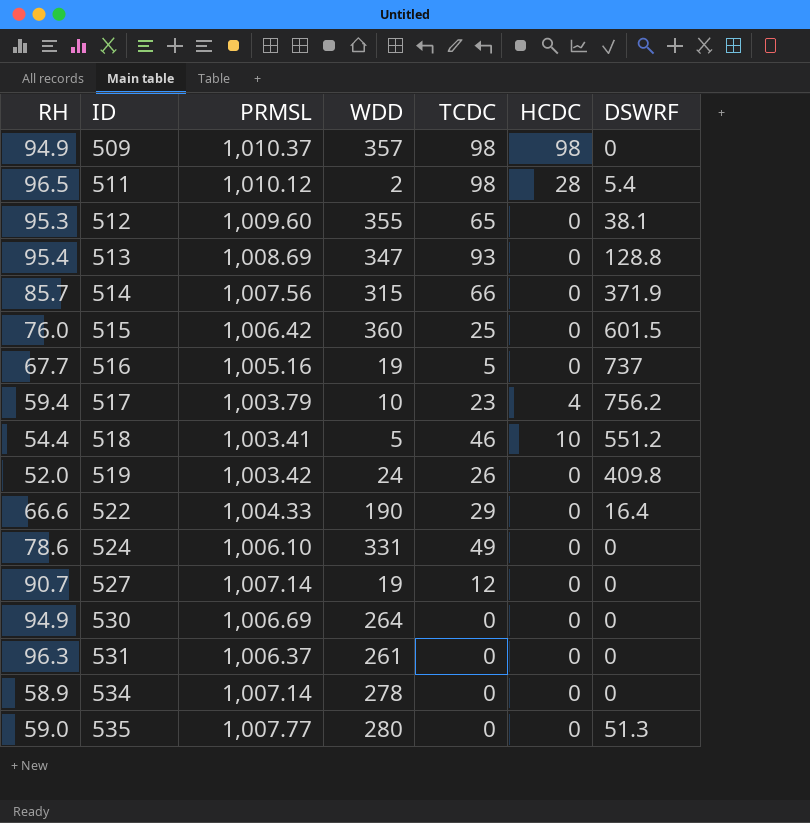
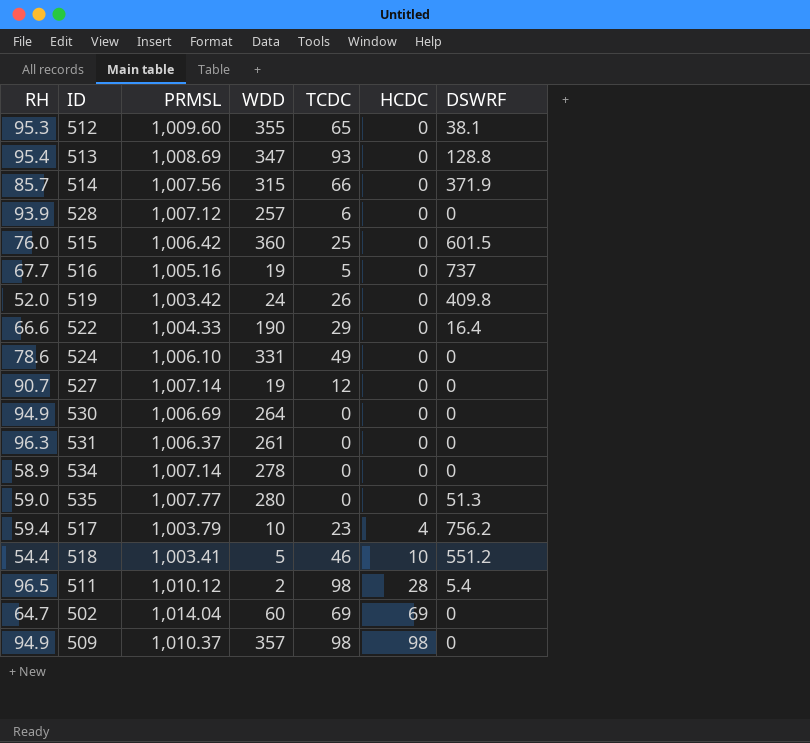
row order: ID ascending -> HCDC ascending
row 528: none -> 93.9 | 1,007.12 | 257 | 6 | 0 | 0
row 502: none -> 64.7 | 1,014.04 | 60 | 69 | 69 | 0

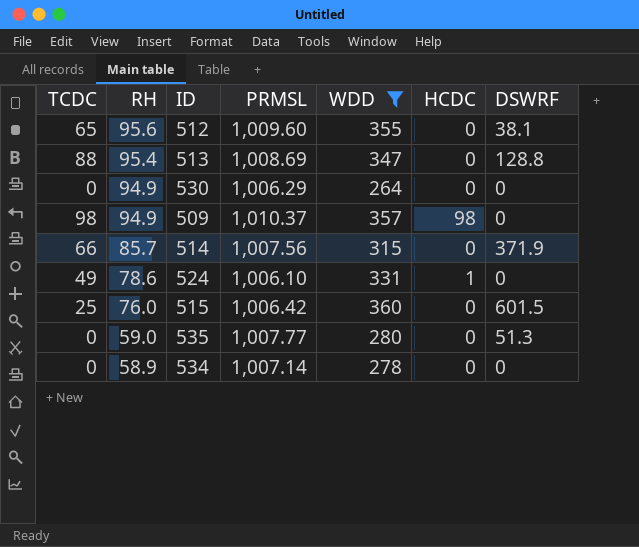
filter: none -> WDD >= 264
row order: HCDC ascending -> RH descending
column TCDC | position: 5 -> 1
512 | RH: 95.3 -> 95.6
513 | TCDC: 93 -> 88
530 | PRMSL: 1,006.69 -> 1,006.29
524 | HCDC: 0 -> 1

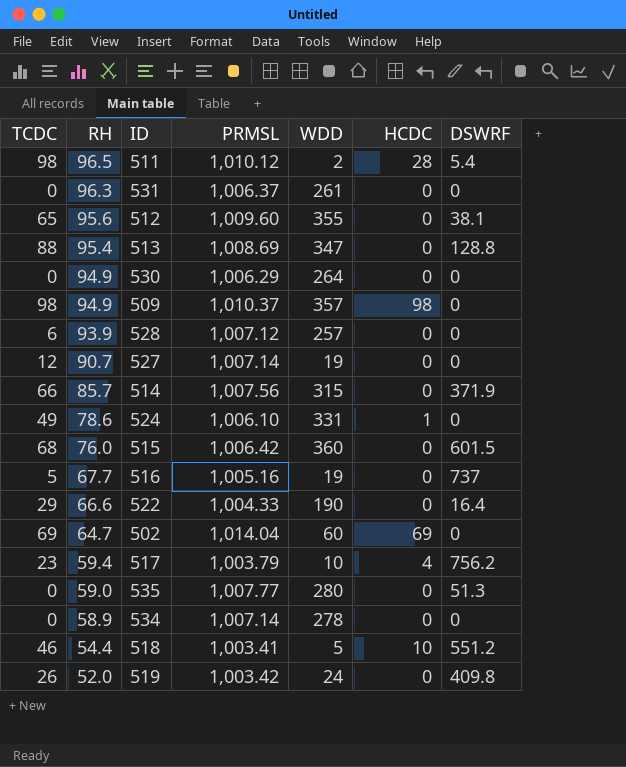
filter: WDD >= 264 -> none
515 | TCDC: 25 -> 68

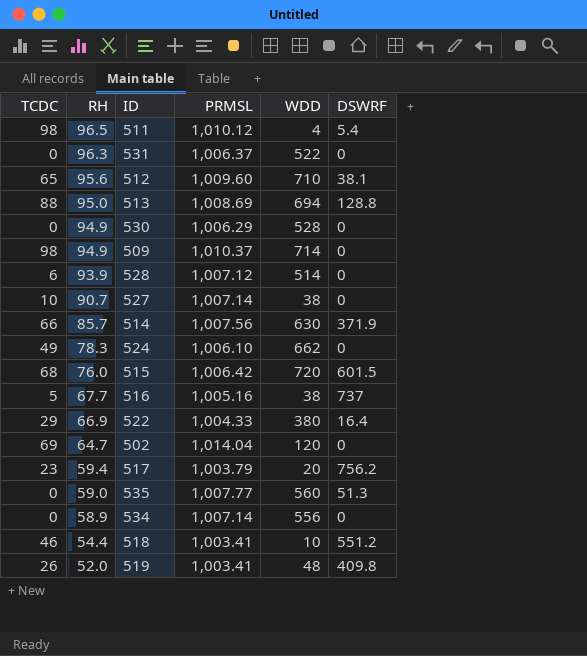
column HCDC | position: 6 -> none
511 | WDD: 2 -> 4
531 | WDD: 261 -> 522
512 | WDD: 355 -> 710
513 | RH: 95.4 -> 95.0
513 | WDD: 347 -> 694
530 | WDD: 264 -> 528
509 | WDD: 357 -> 714
528 | WDD: 257 -> 514
527 | TCDC: 12 -> 10
527 | WDD: 19 -> 38
514 | WDD: 315 -> 630
524 | RH: 78.6 -> 78.3
524 | WDD: 331 -> 662
515 | WDD: 360 -> 720
516 | WDD: 19 -> 38
522 | RH: 66.6 -> 66.9
522 | WDD: 190 -> 380
502 | WDD: 60 -> 120
517 | WDD: 10 -> 20
535 | WDD: 280 -> 560
534 | WDD: 278 -> 556
518 | WDD: 5 -> 10
519 | PRMSL: 1,003.42 -> 1,003.41
519 | WDD: 24 -> 48

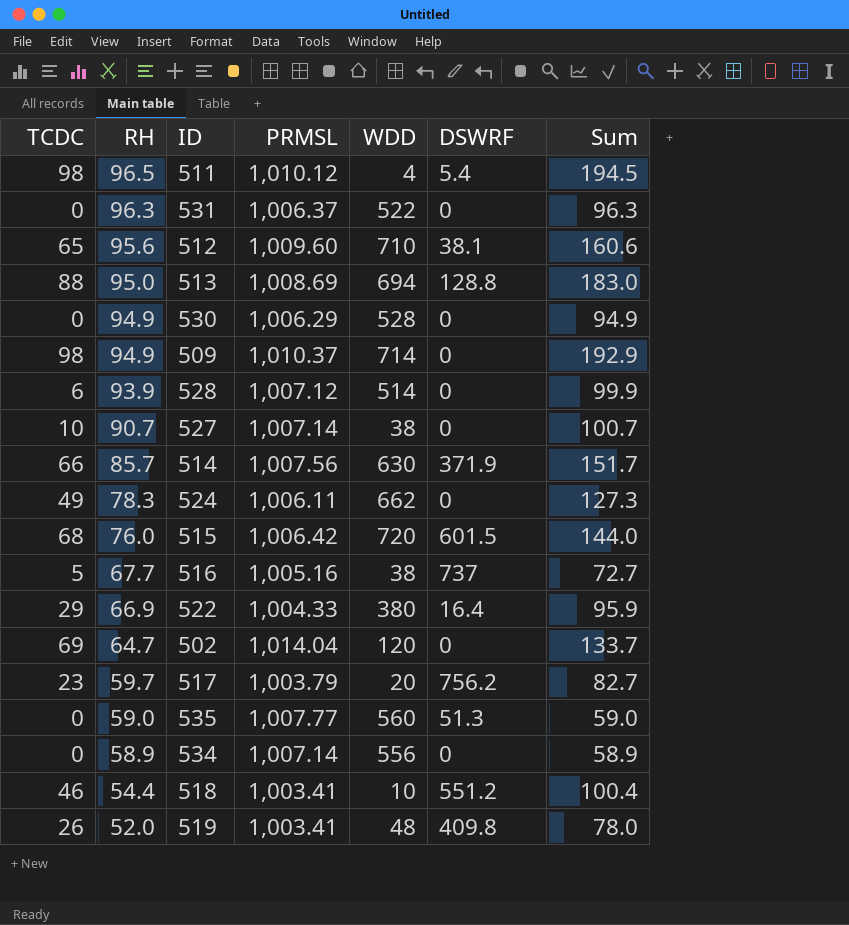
column Sum | formula: none -> [TCDC] + [RH]
524 | PRMSL: 1,006.10 -> 1,006.11
517 | RH: 59.4 -> 59.7

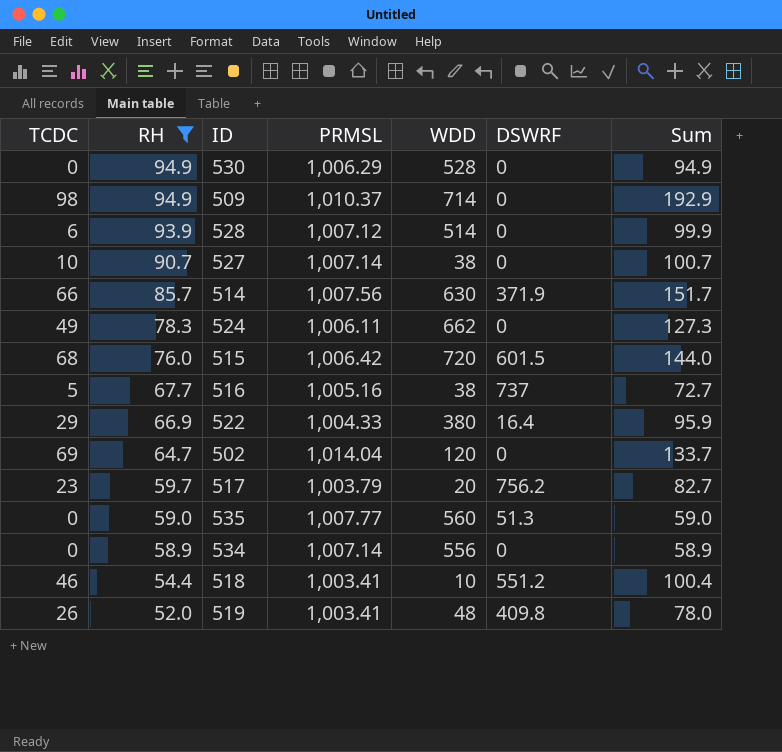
filter: none -> RH <= 94.9

